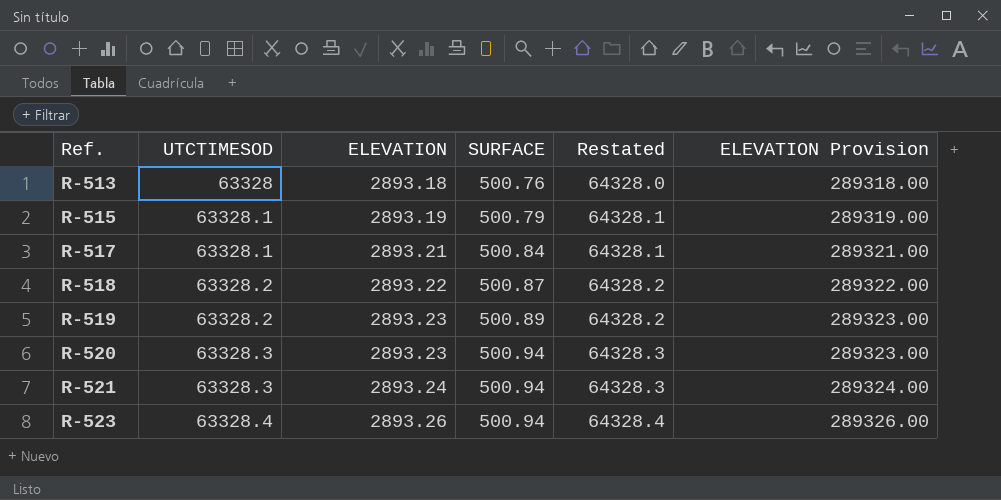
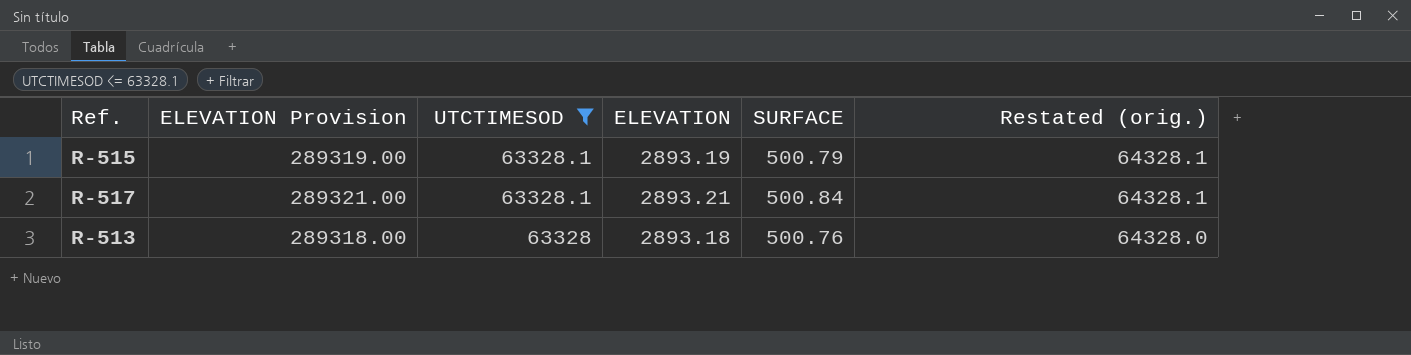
filter: none -> UTCTIMESOD <= 63328.1
row order: Ref. ascending -> UTCTIMESOD descending
column ELEVATION Provision | position: 6 -> 2
column name: Restated -> Restated (orig.)

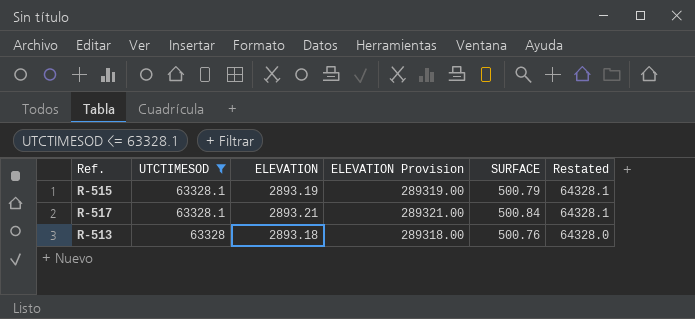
column ELEVATION Provision | position: 2 -> 4
column name: Restated (orig.) -> Restated

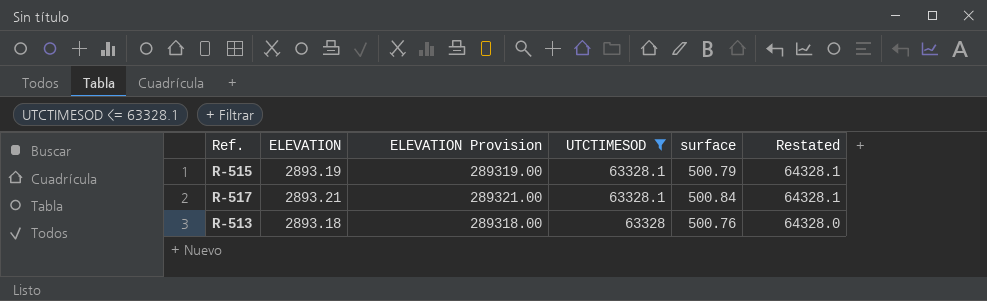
column UTCTIMESOD | position: 2 -> 4
column name: SURFACE -> surface

